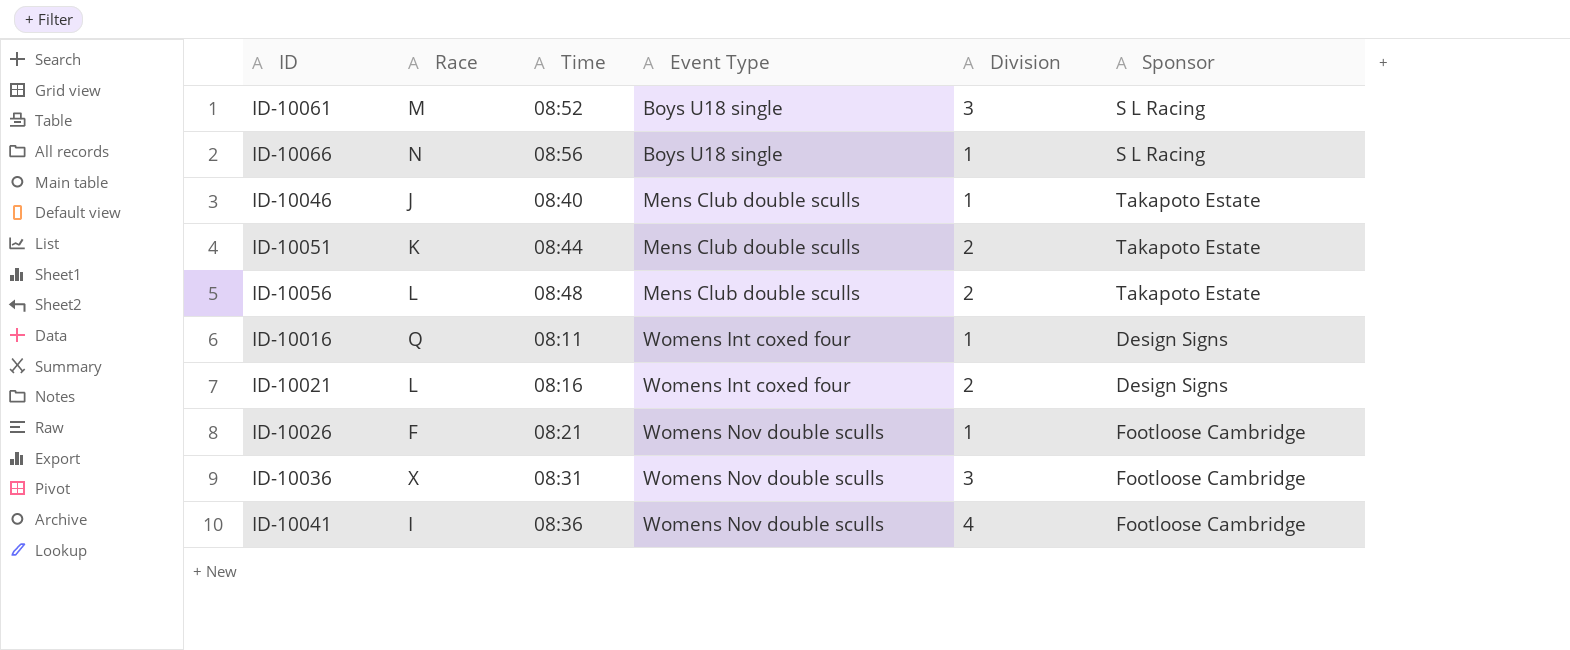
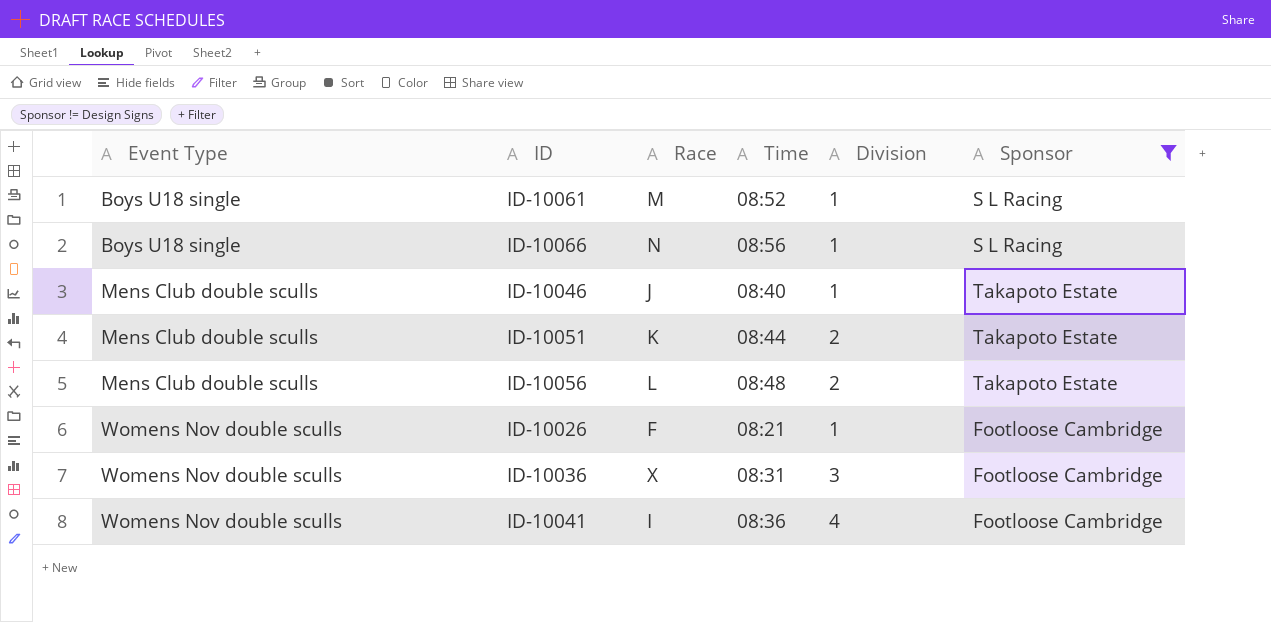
filter: none -> Sponsor != Design Signs
column Event Type | position: 4 -> 1
ID-10061 | Division: 3 -> 1

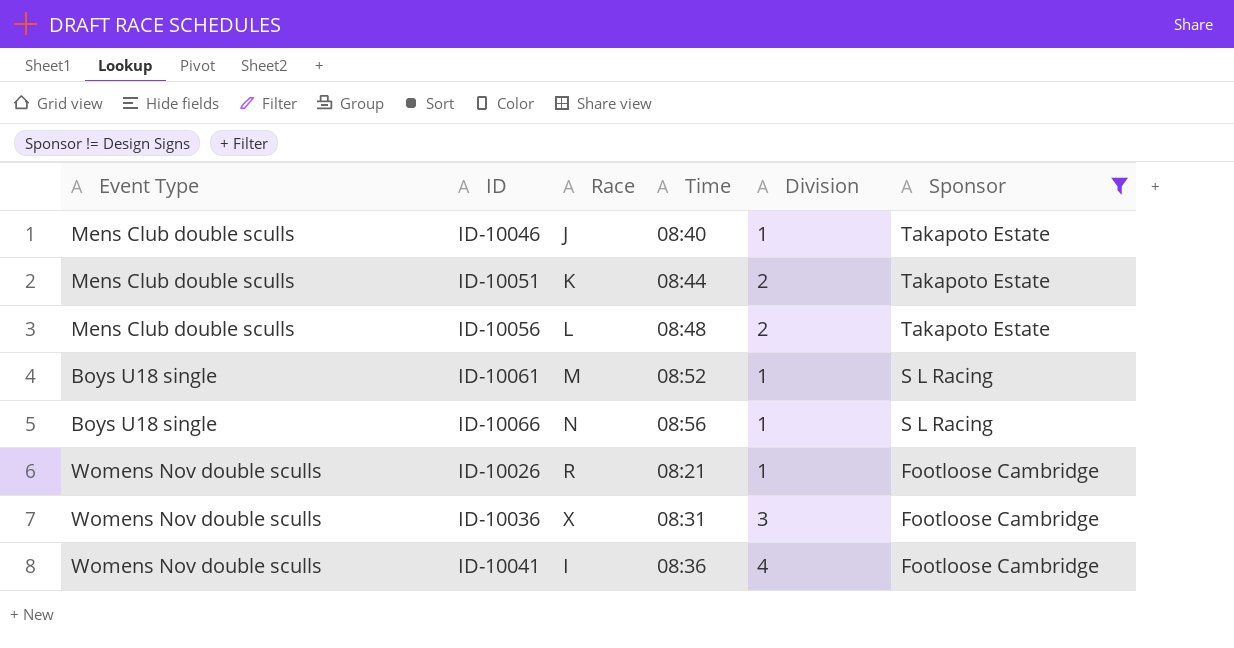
row order: Event Type ascending -> Sponsor descending
ID-10026 | Race: F -> R

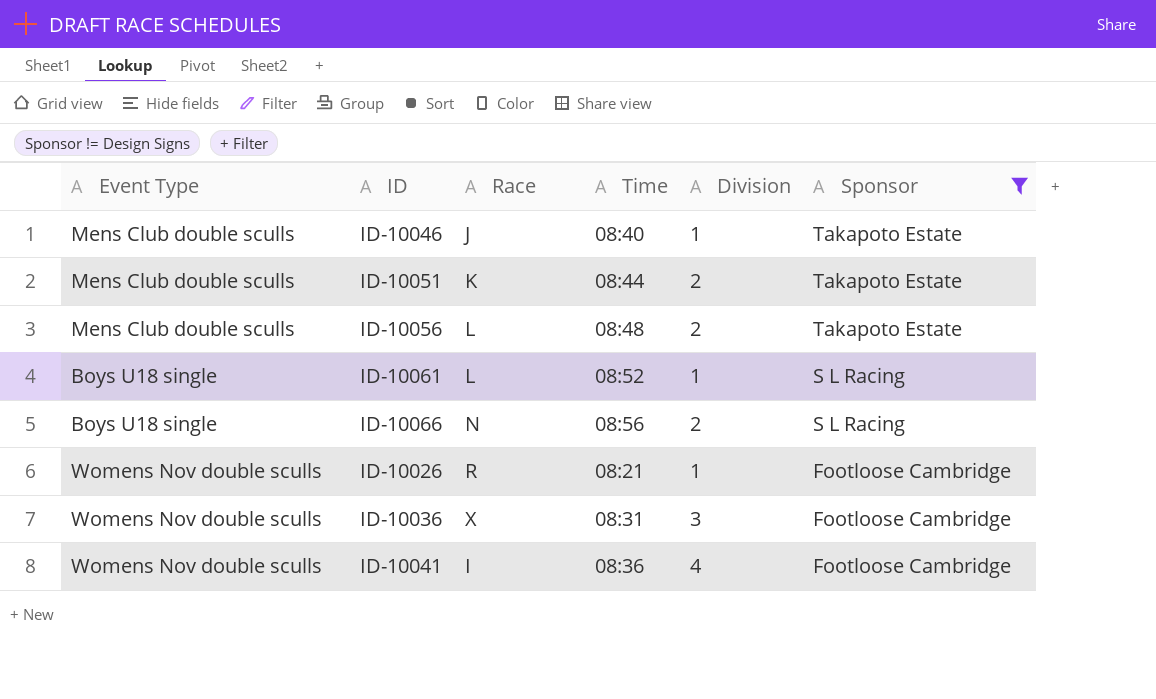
ID-10061 | Race: M -> L
ID-10066 | Division: 1 -> 2

